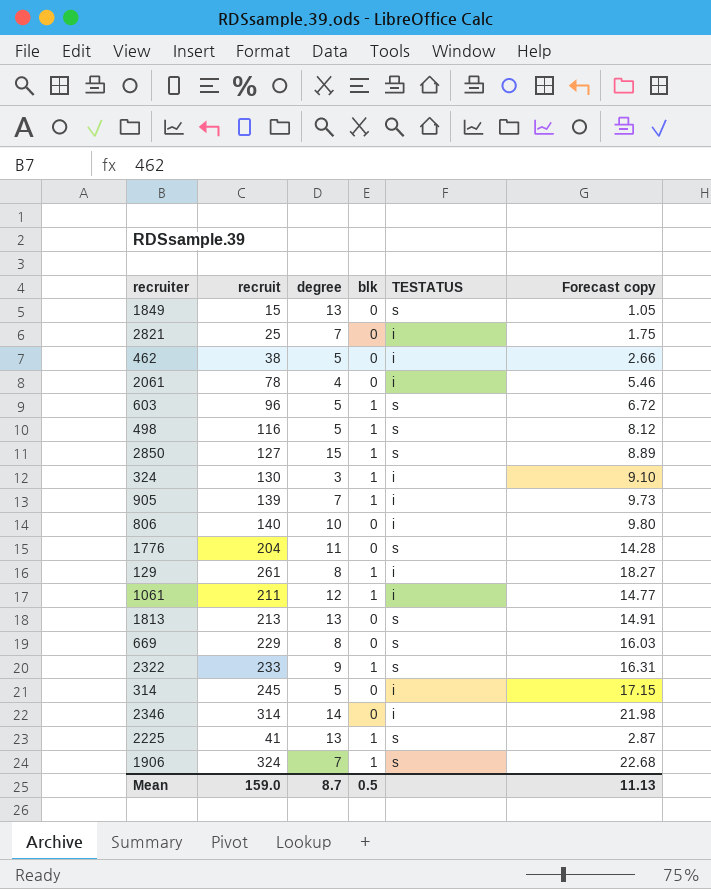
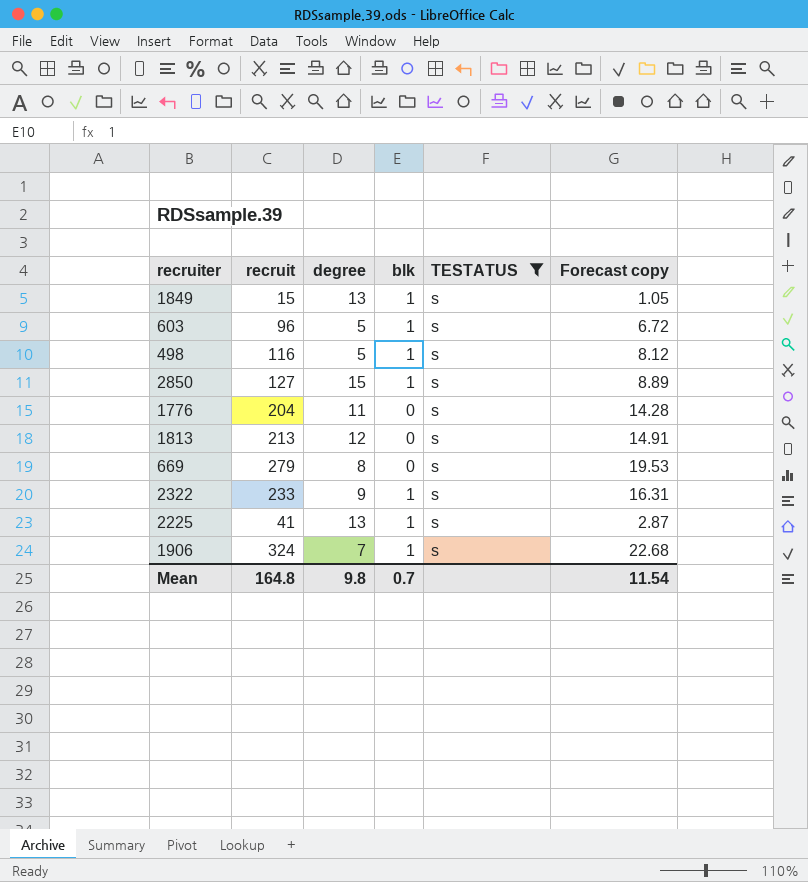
filter: none -> TESTATUS = s
1849 | blk: 0 -> 1
1813 | degree: 13 -> 12
669 | recruit: 229 -> 279
669 | Forecast copy: 16.03 -> 19.53
Mean | recruit: 159.0 -> 164.8
Mean | degree: 8.7 -> 9.8
Mean | blk: 0.5 -> 0.7
Mean | Forecast copy: 11.13 -> 11.54

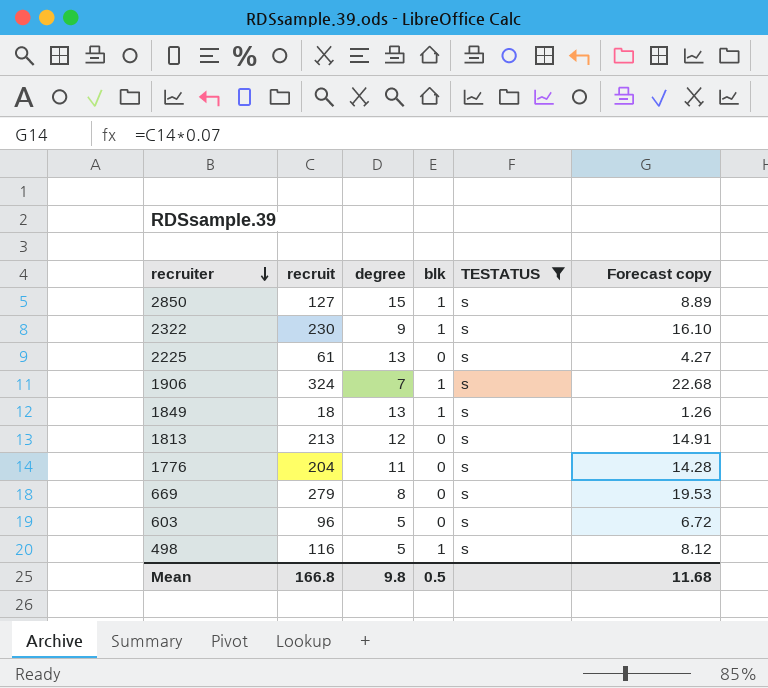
row order: none -> recruiter descending
2322 | recruit: 233 -> 230
2322 | Forecast copy: 16.31 -> 16.10
2225 | recruit: 41 -> 61
2225 | blk: 1 -> 0
2225 | Forecast copy: 2.87 -> 4.27
1849 | recruit: 15 -> 18
1849 | Forecast copy: 1.05 -> 1.26
603 | blk: 1 -> 0
Mean | recruit: 164.8 -> 166.8
Mean | blk: 0.7 -> 0.5
Mean | Forecast copy: 11.54 -> 11.68

